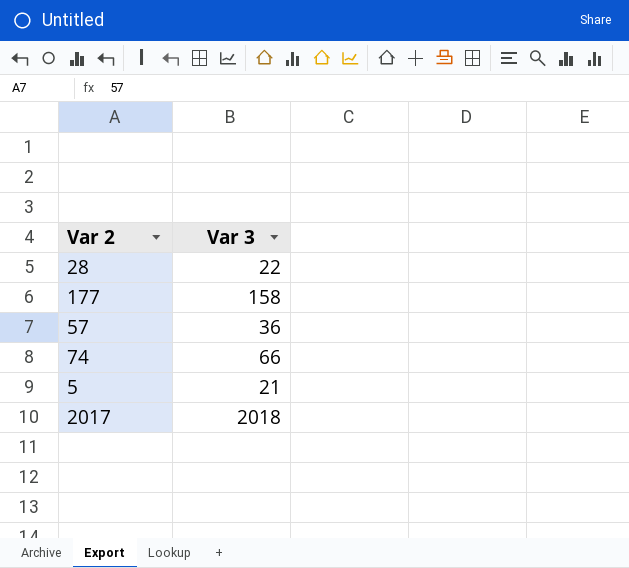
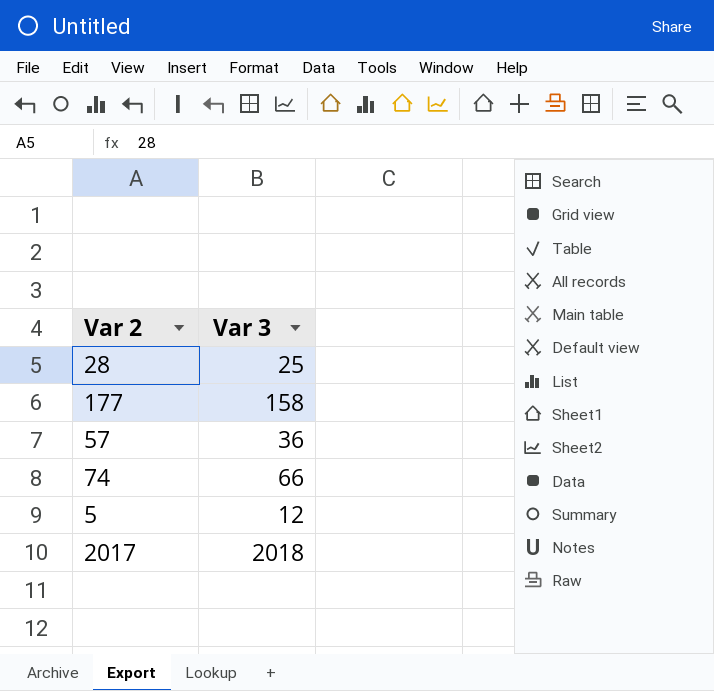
28 | Var 3: 22 -> 25
5 | Var 3: 21 -> 12

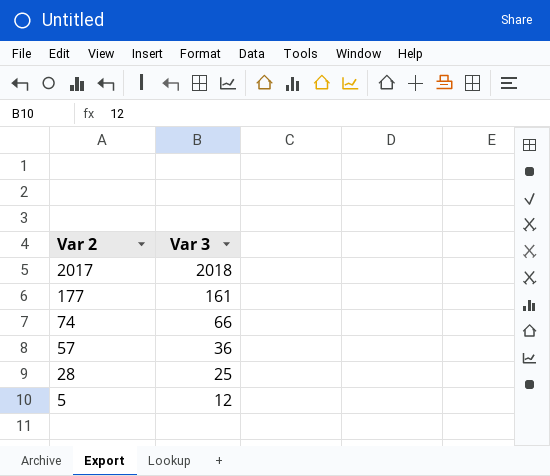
row order: none -> Var 2 descending
177 | Var 3: 158 -> 161

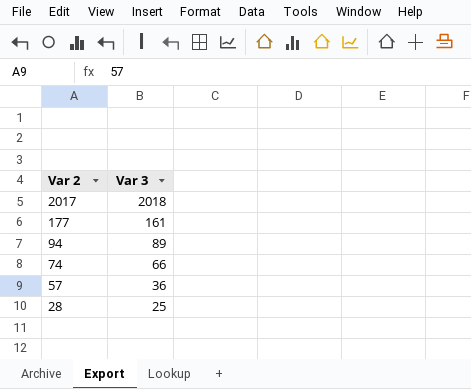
row 5: 12 -> none
row 94: none -> 89

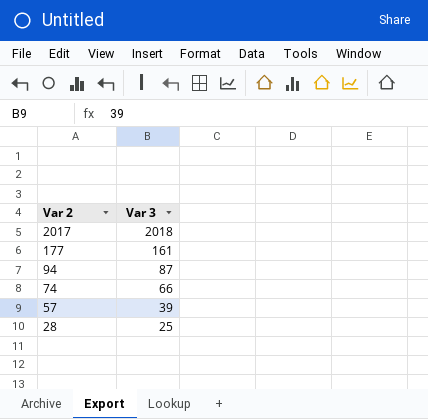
94 | Var 3: 89 -> 87
57 | Var 3: 36 -> 39

